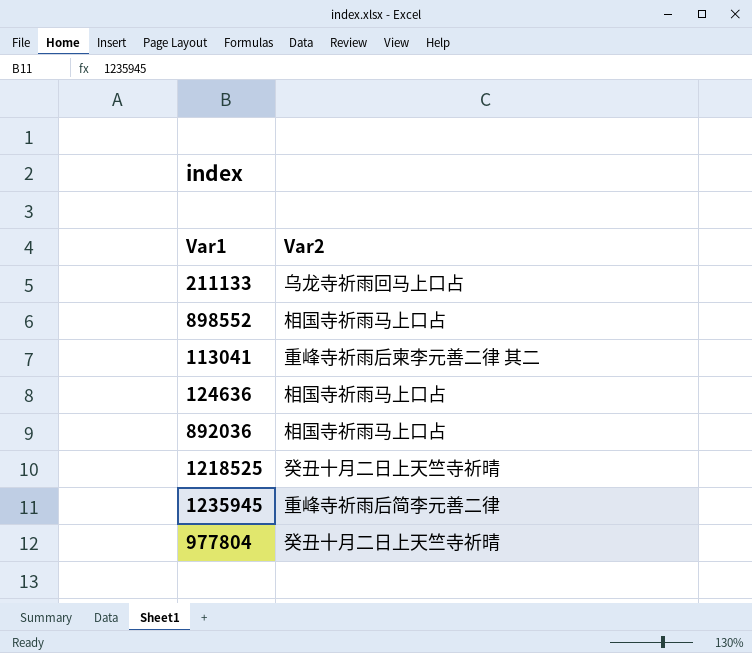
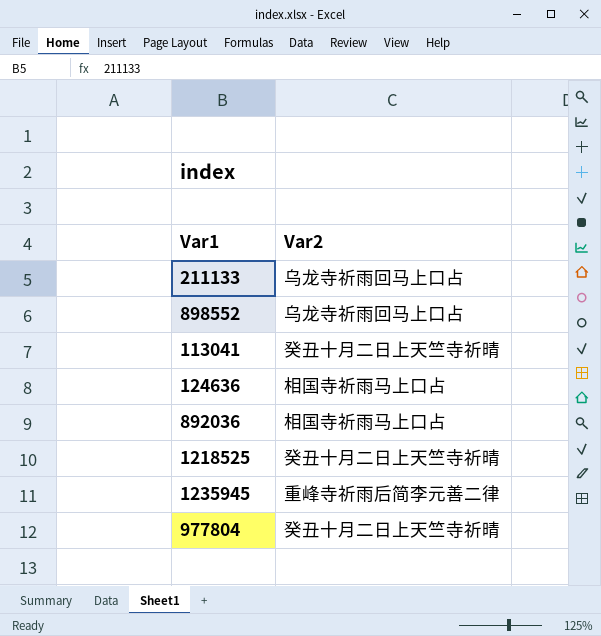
898552 | Var2: 相国寺祈雨马上口占 -> 乌龙寺祈雨回马上口占
113041 | Var2: 重峰寺祈雨后柬李元善二律 其二 -> 癸丑十月二日上天竺寺祈晴

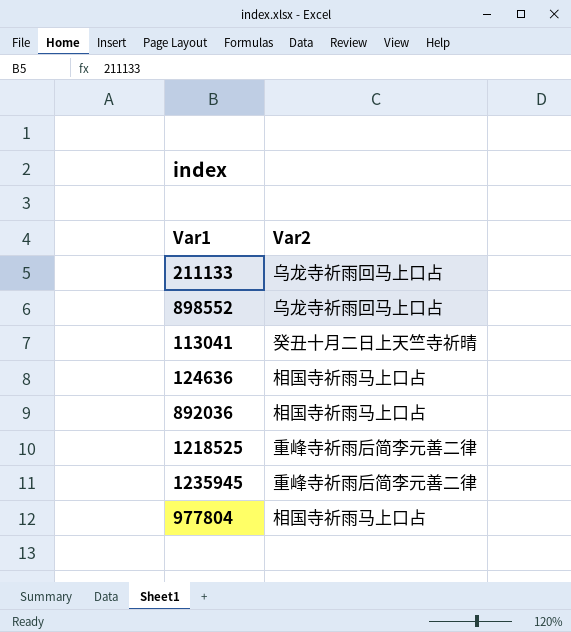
1218525 | Var2: 癸丑十月二日上天竺寺祈晴 -> 重峰寺祈雨后简李元善二律
977804 | Var2: 癸丑十月二日上天竺寺祈晴 -> 相国寺祈雨马上口占

